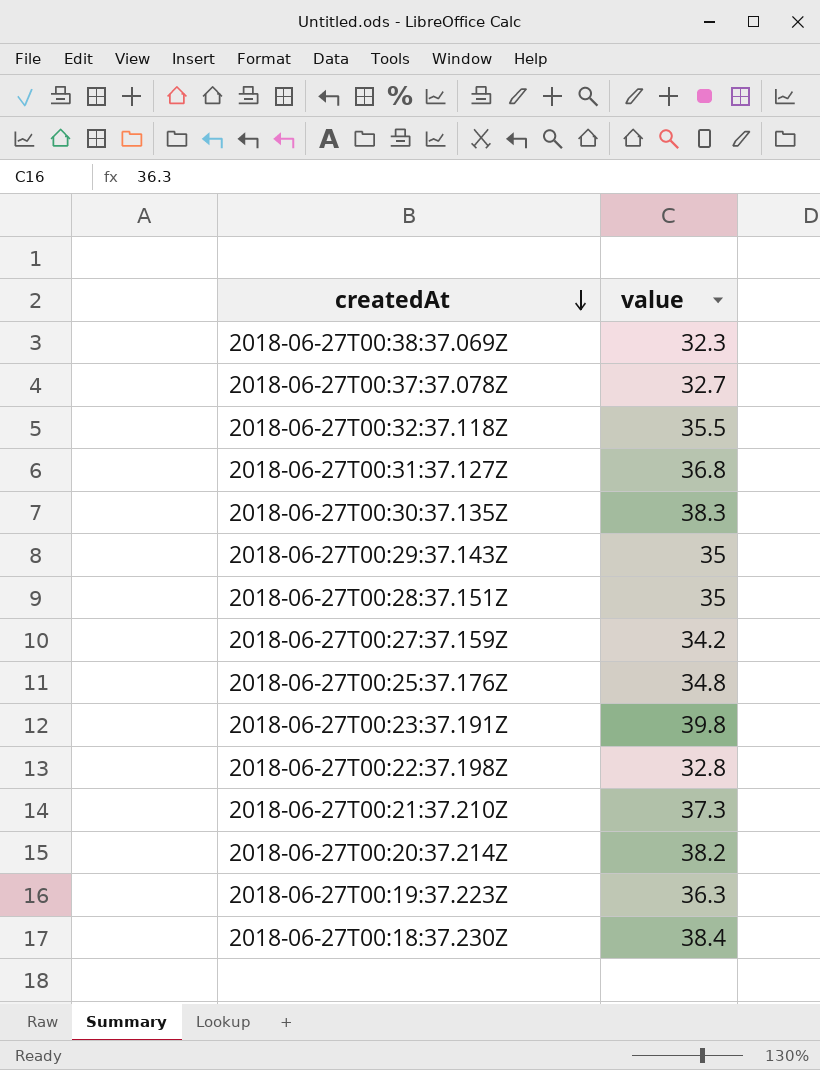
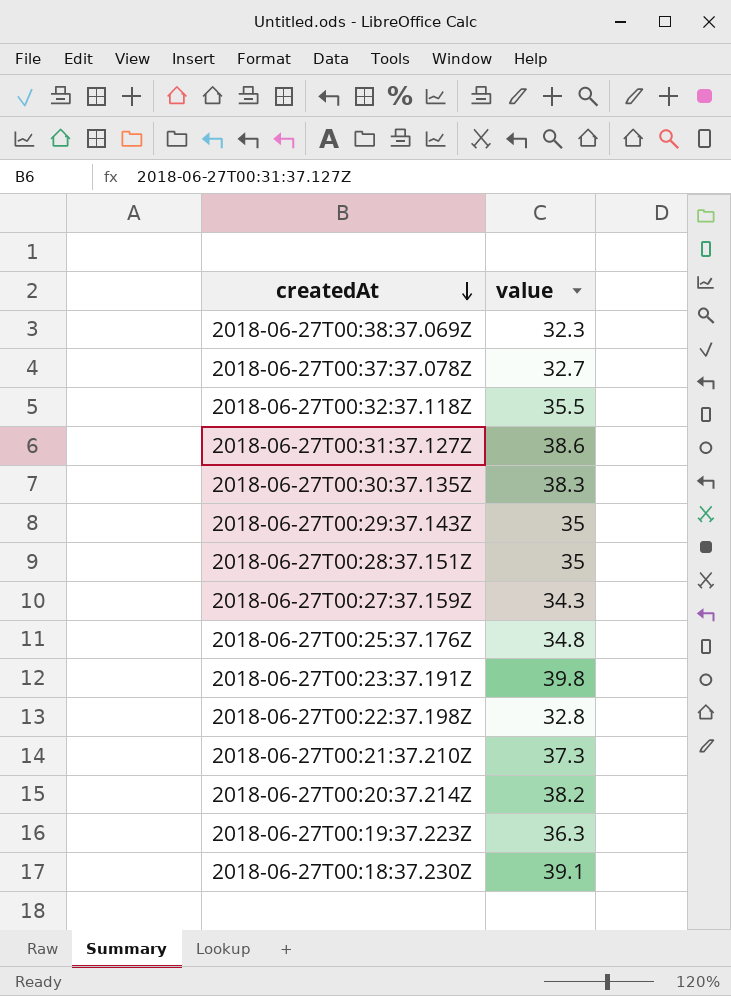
2018-06-27T00:31:37.127Z | value: 36.8 -> 38.6
2018-06-27T00:27:37.159Z | value: 34.2 -> 34.3
2018-06-27T00:18:37.230Z | value: 38.4 -> 39.1

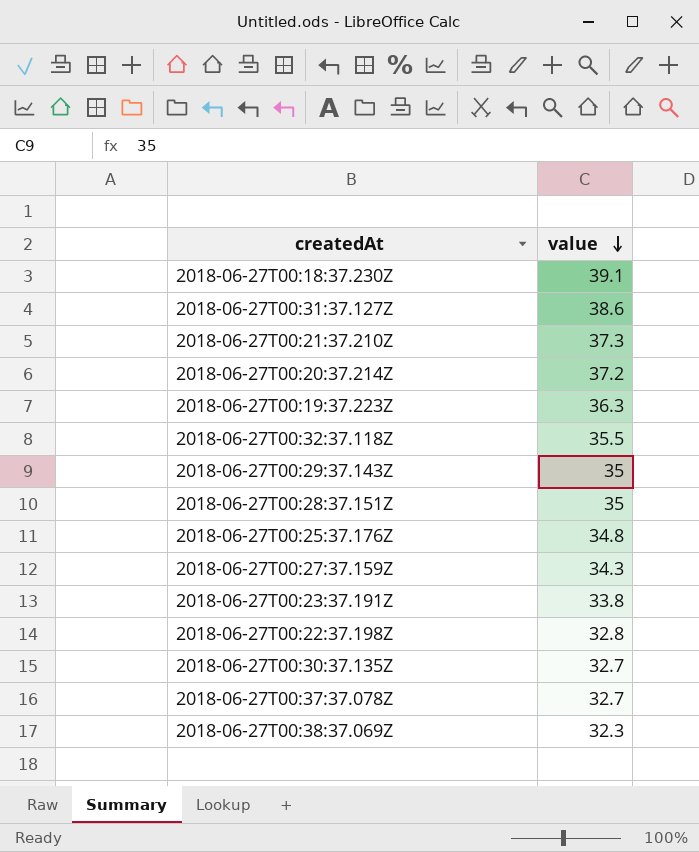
row order: createdAt descending -> value descending
2018-06-27T00:20:37.214Z | value: 38.2 -> 37.2
2018-06-27T00:23:37.191Z | value: 39.8 -> 33.8
2018-06-27T00:30:37.135Z | value: 38.3 -> 32.7

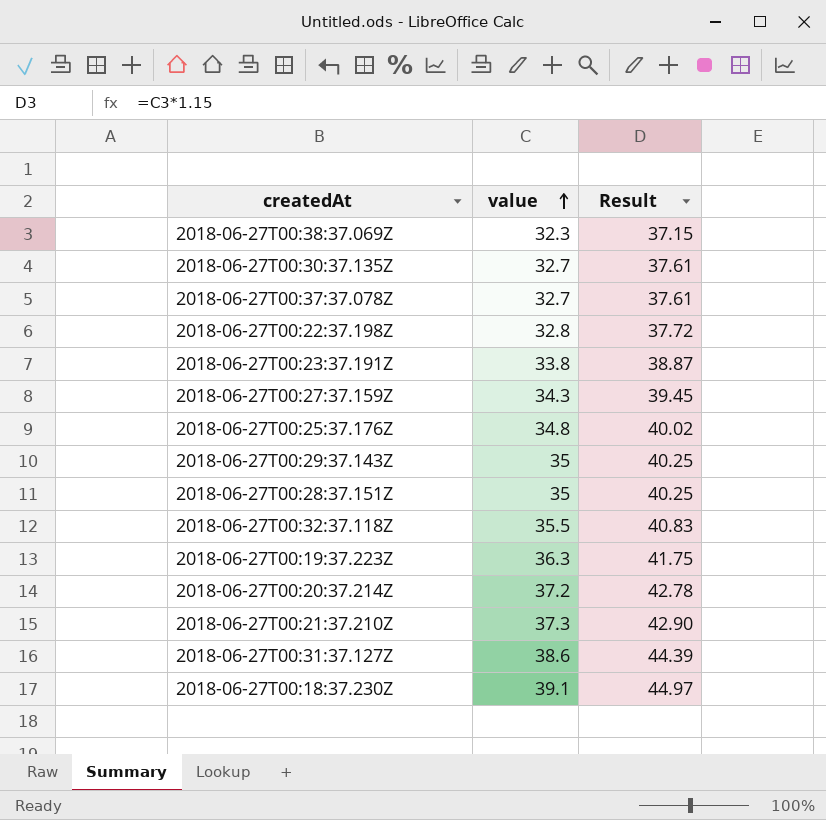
row order: value descending -> value ascending
column Result | formula: none -> [value] * 1.15

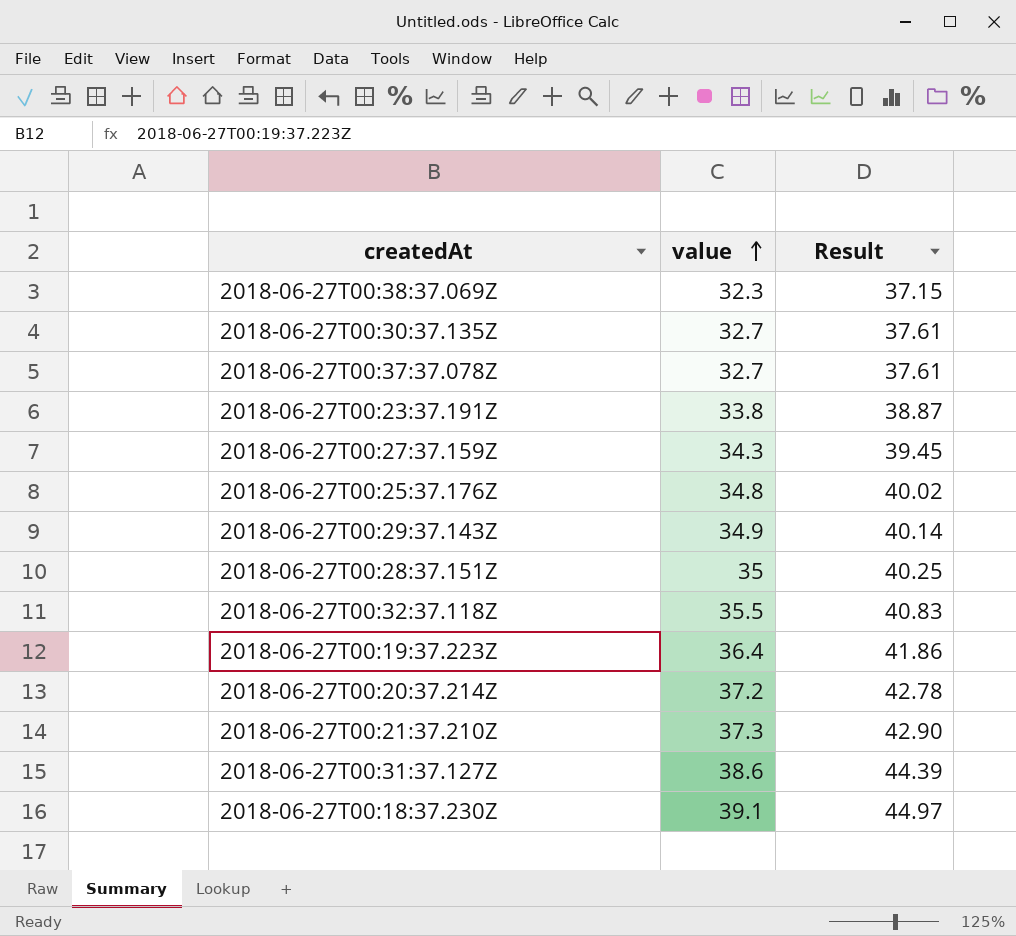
row 2018-06-27T00:22:37.198Z: 32.8 | 37.72 -> none
2018-06-27T00:29:37.143Z | value: 35 -> 34.9
2018-06-27T00:29:37.143Z | Result: 40.25 -> 40.14
2018-06-27T00:19:37.223Z | value: 36.3 -> 36.4
2018-06-27T00:19:37.223Z | Result: 41.75 -> 41.86

